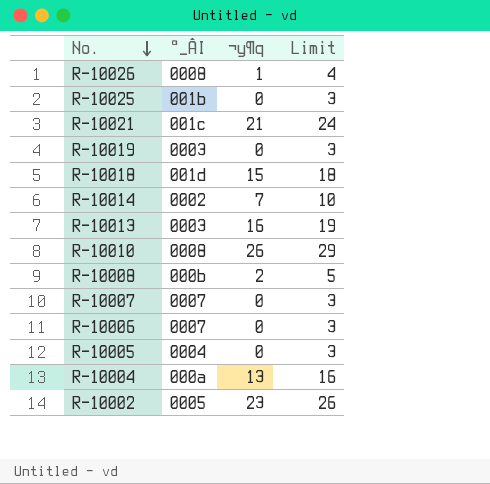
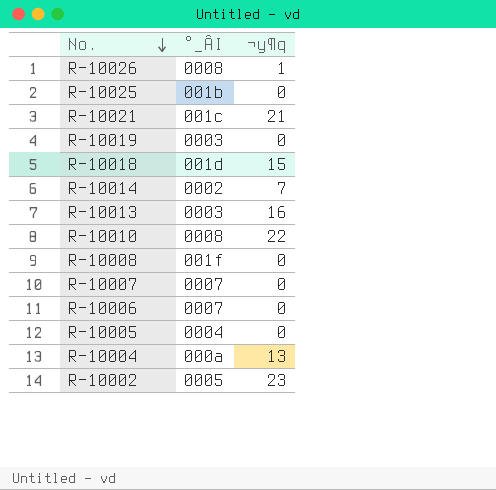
column Limit | formula: [¬y¶q] + 3 -> none
R-10010 | ¬y¶q: 26 -> 22
R-10008 | °_ÂI: 000b -> 001f
R-10008 | ¬y¶q: 2 -> 0

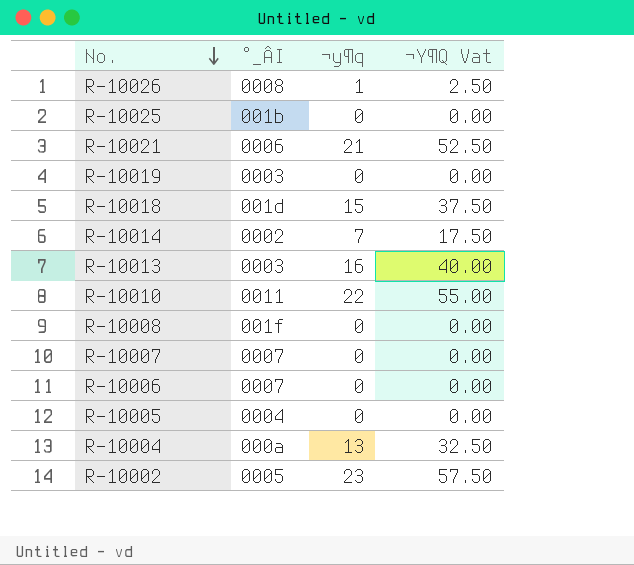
column ¬Y¶Q Vat | formula: none -> [¬y¶q] * 2.5
R-10021 | °_ÂI: 001c -> 0006
R-10010 | °_ÂI: 0008 -> 0011

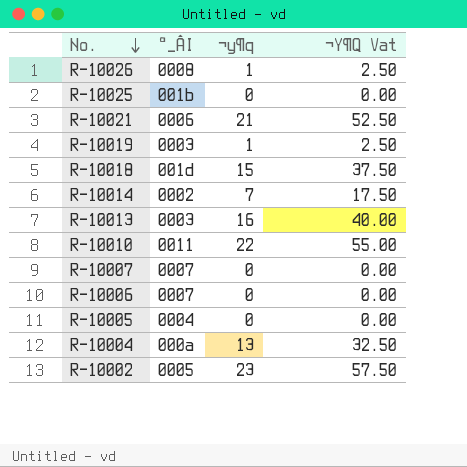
row R-10008: 001f | 0 | 0.00 -> none
R-10019 | ¬y¶q: 0 -> 1
R-10019 | ¬Y¶Q Vat: 0.00 -> 2.50

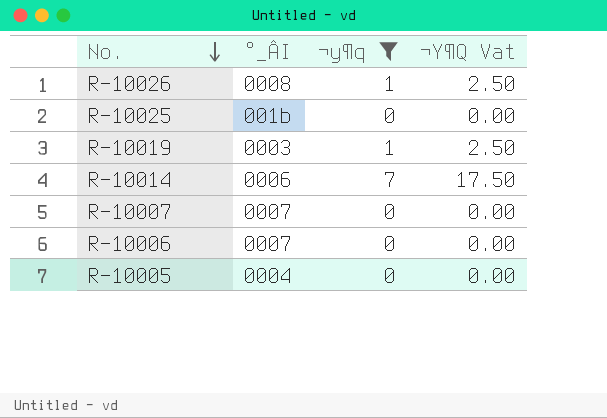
filter: none -> ¬y¶q <= 7
R-10014 | °_ÂI: 0002 -> 0006

